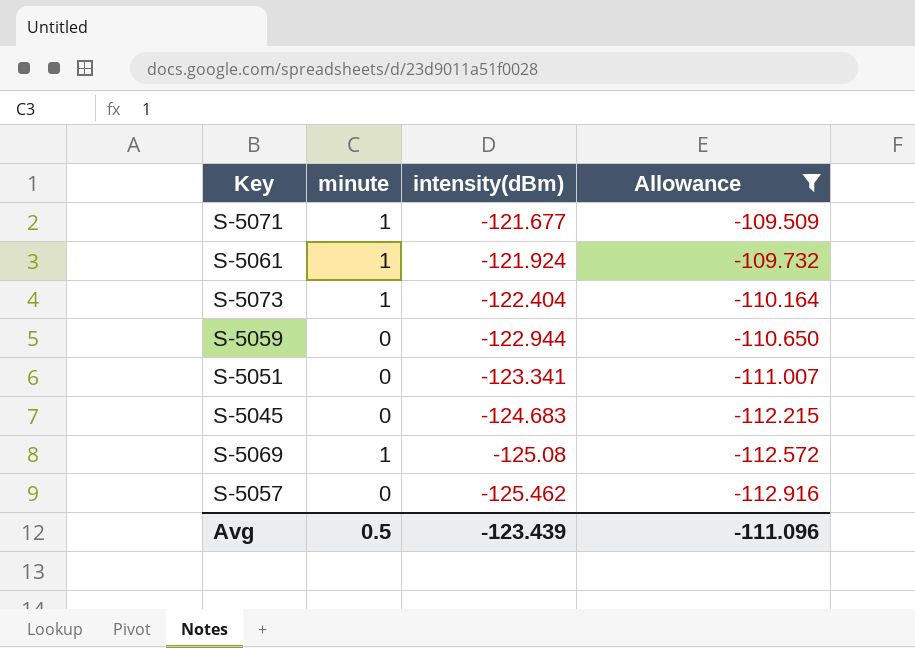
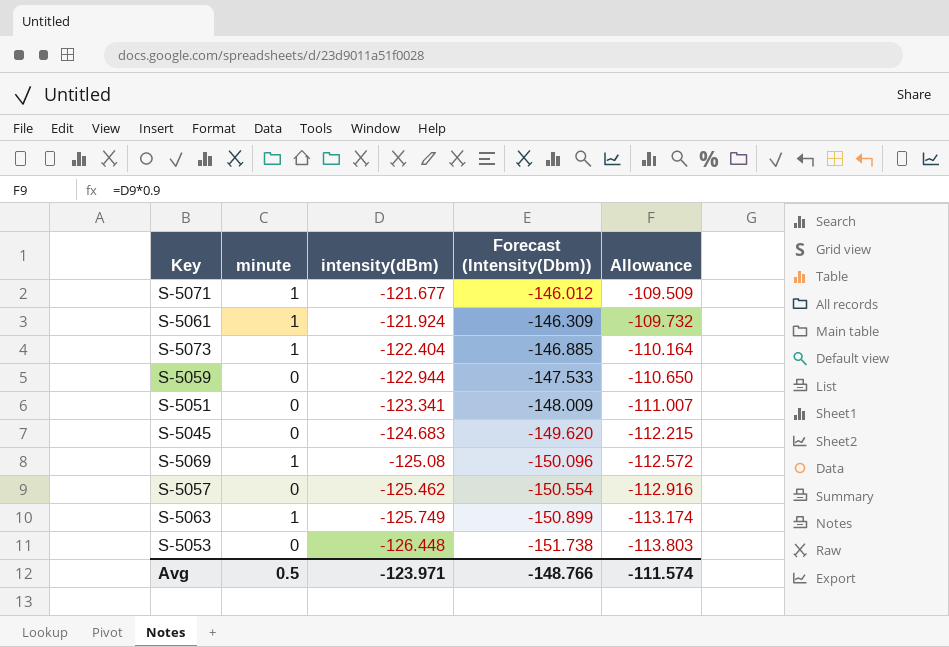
filter: Allowance >= -112.916 -> none
column Forecast (Intensity(Dbm)) | formula: none -> [intensity(dBm)] * 1.2
Avg | intensity(dBm): -123.439 -> -123.971
Avg | Allowance: -111.096 -> -111.574

